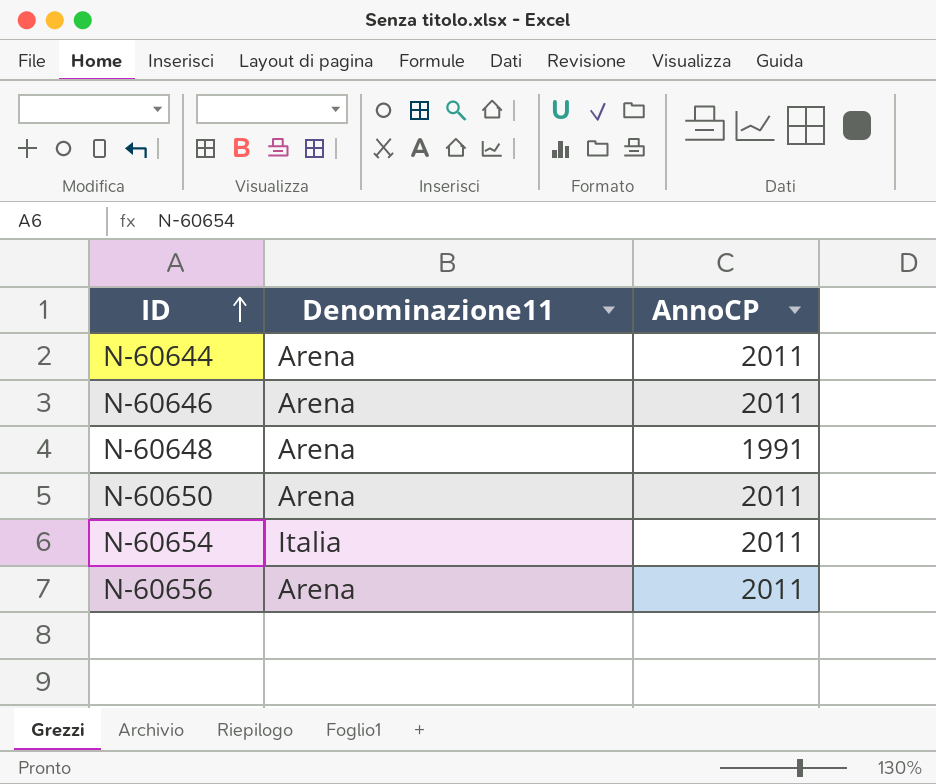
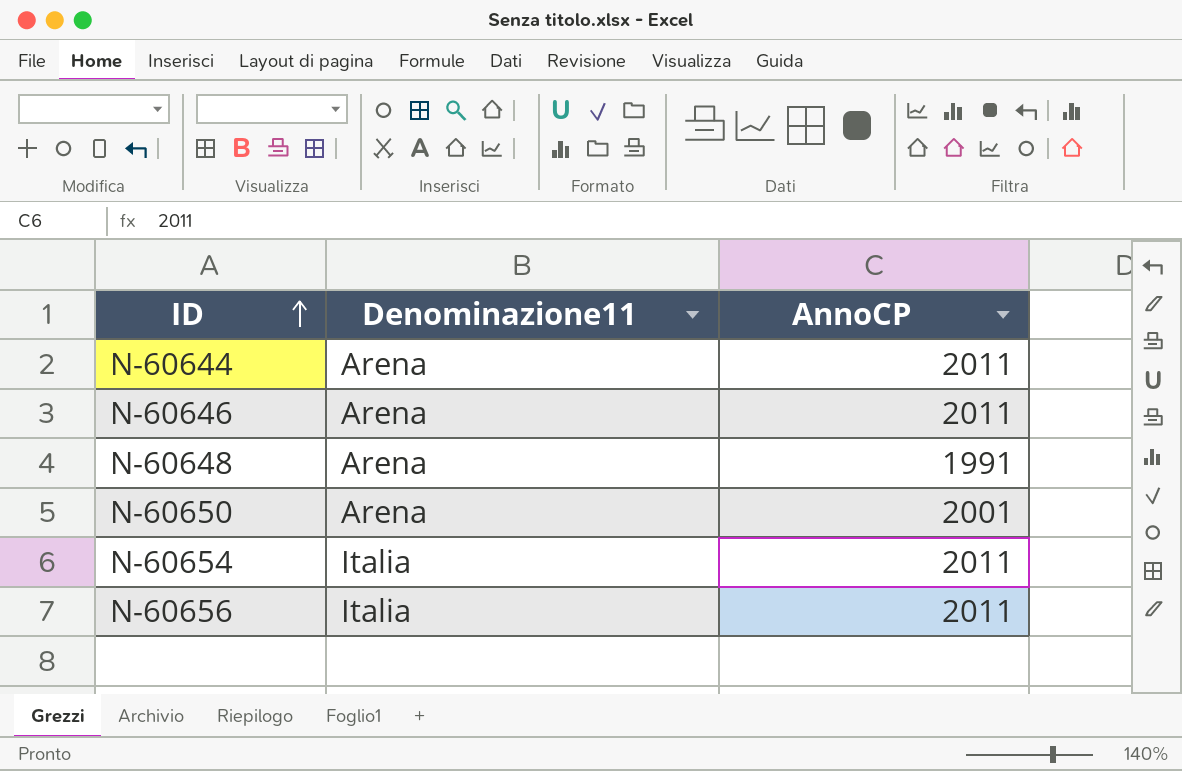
N-60650 | AnnoCP: 2011 -> 2001
N-60656 | Denominazione11: Arena -> Italia

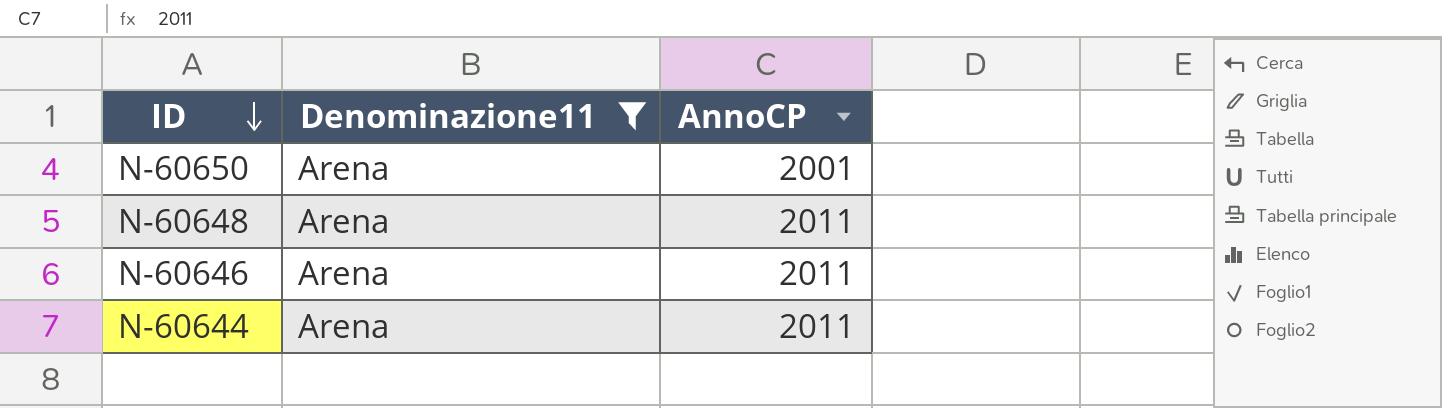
filter: none -> Denominazione11 = Arena
row order: ID ascending -> ID descending
N-60648 | AnnoCP: 1991 -> 2011

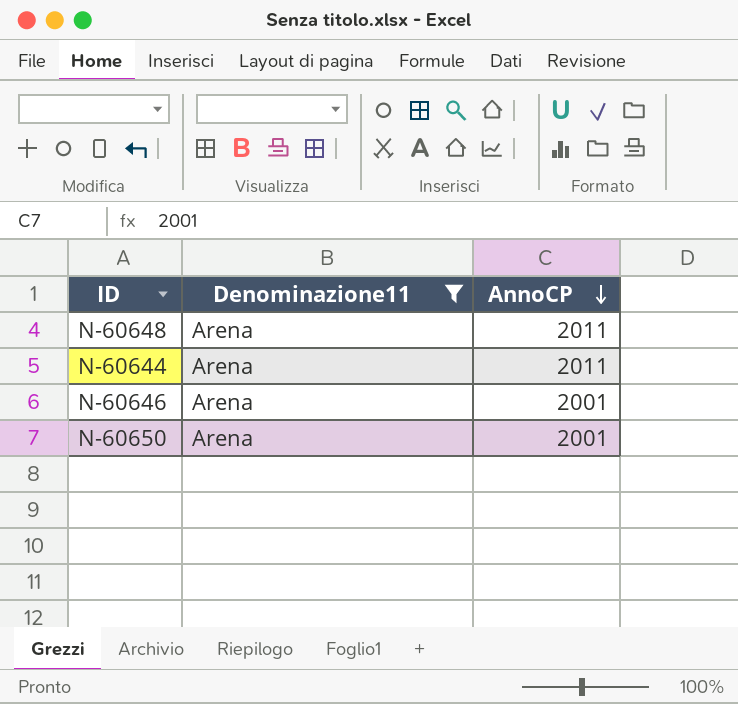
row order: ID descending -> AnnoCP descending
N-60646 | AnnoCP: 2011 -> 2001

